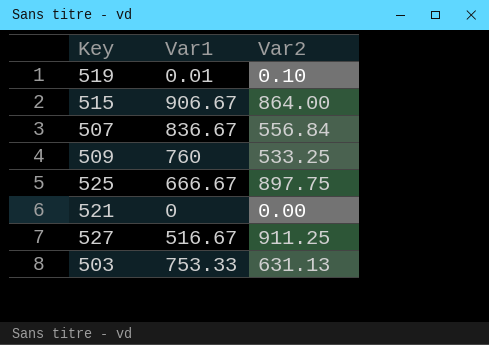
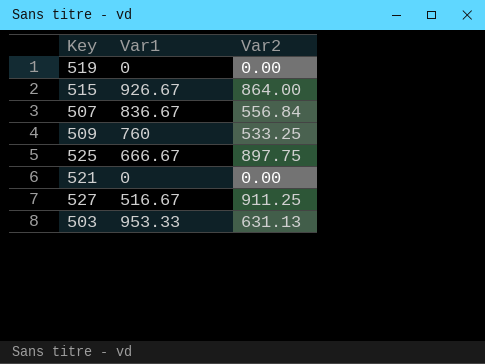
519 | Var1: 0.01 -> 0
519 | Var2: 0.10 -> 0.00
515 | Var1: 906.67 -> 926.67
503 | Var1: 753.33 -> 953.33

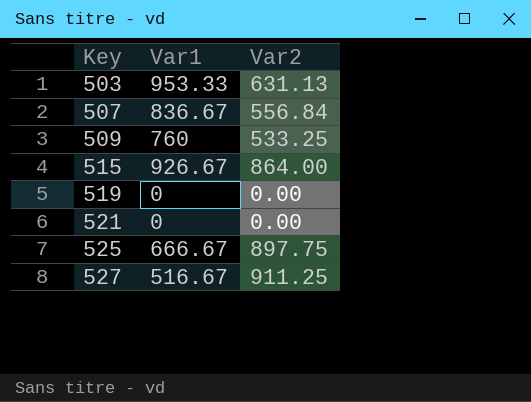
row order: none -> Key ascending

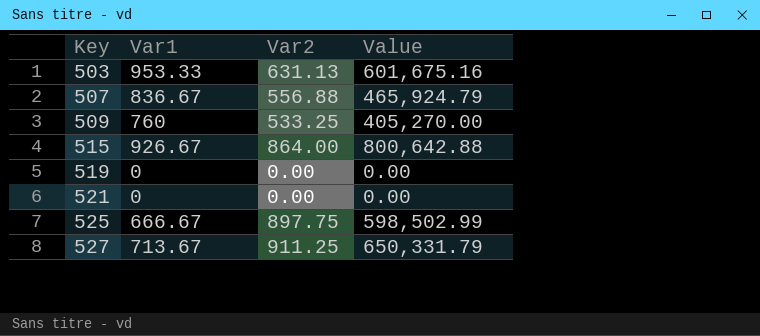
column Value | formula: none -> [Var1] * [Var2]
507 | Var2: 556.84 -> 556.88
527 | Var1: 516.67 -> 713.67

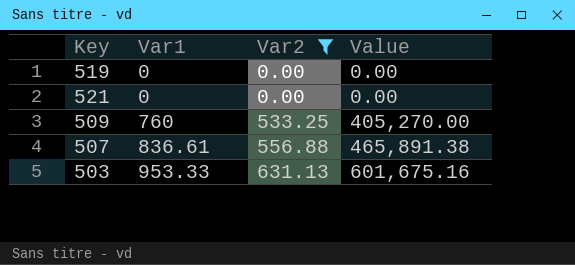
filter: none -> Var2 <= 631.13
row order: Key ascending -> Var1 ascending
507 | Var1: 836.67 -> 836.61
507 | Value: 465,924.79 -> 465,891.38

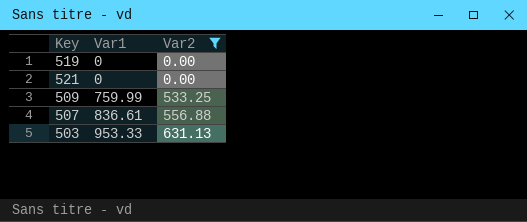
column Value | formula: [Var1] * [Var2] -> none
509 | Var1: 760 -> 759.99

